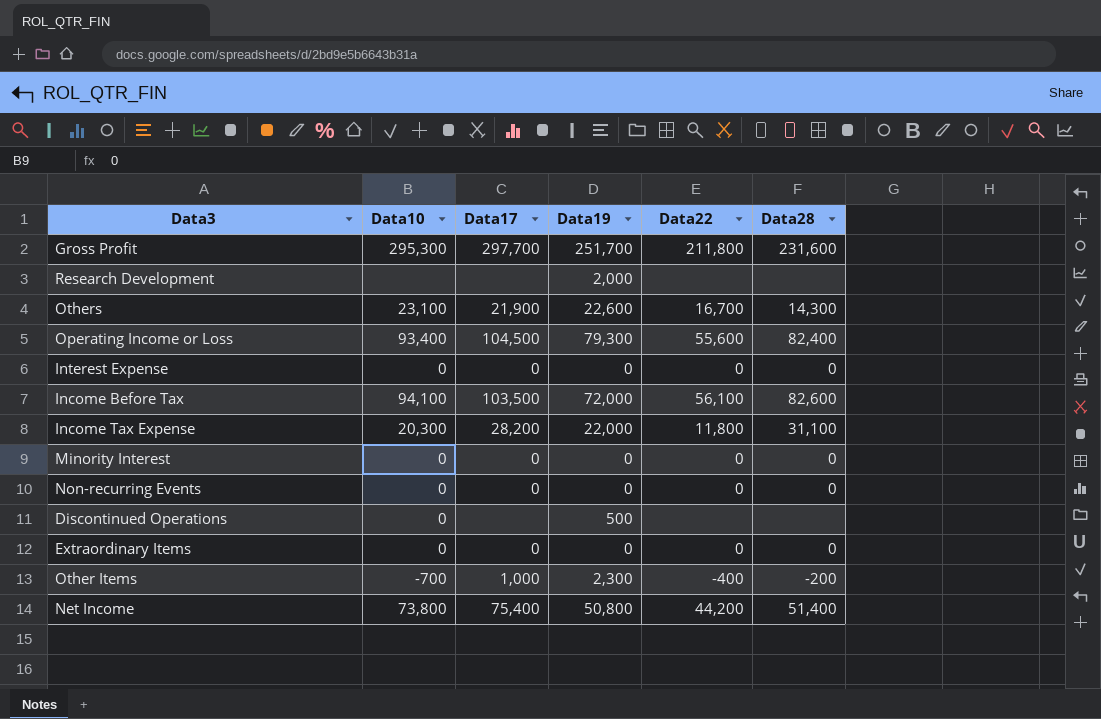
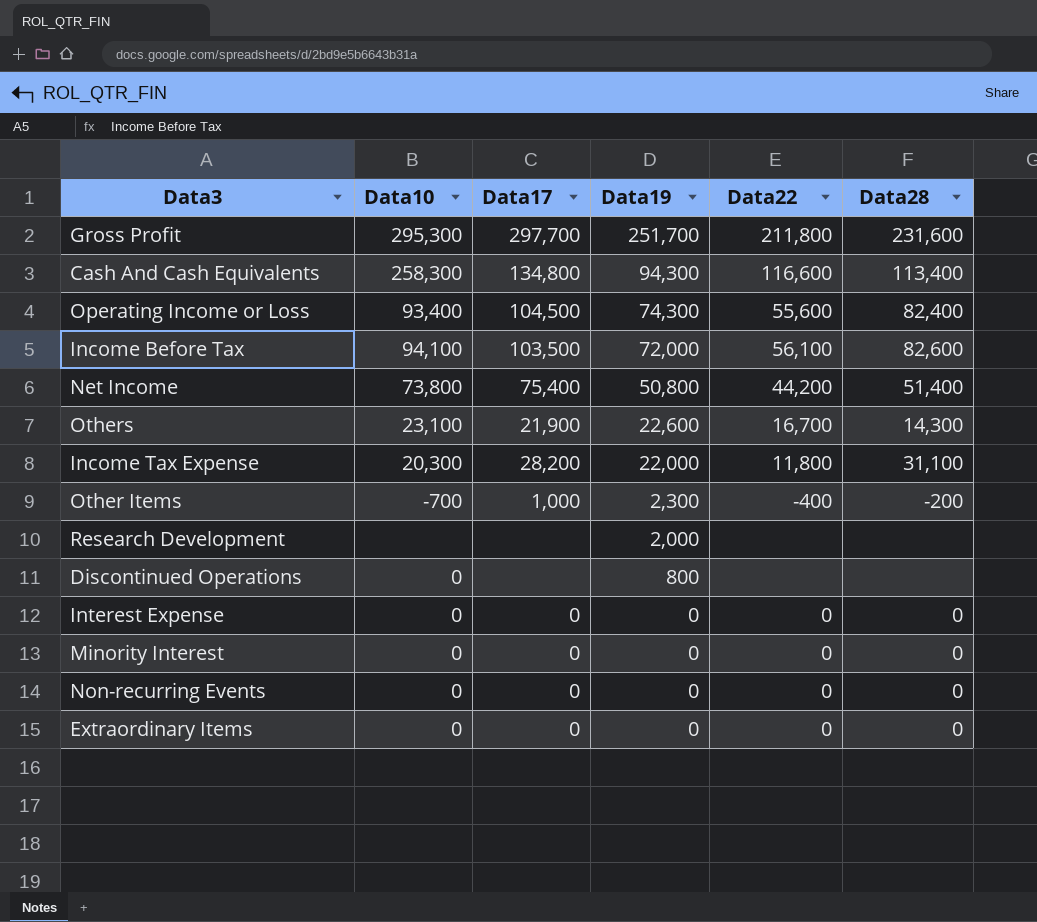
row order: none -> Data19 descending
row Cash And Cash Equivalents: none -> 258,300 | 134,800 | 94,300 | 116,600 | 113,400
Operating Income or Loss | Data19: 79,300 -> 74,300
Discontinued Operations | Data19: 500 -> 800

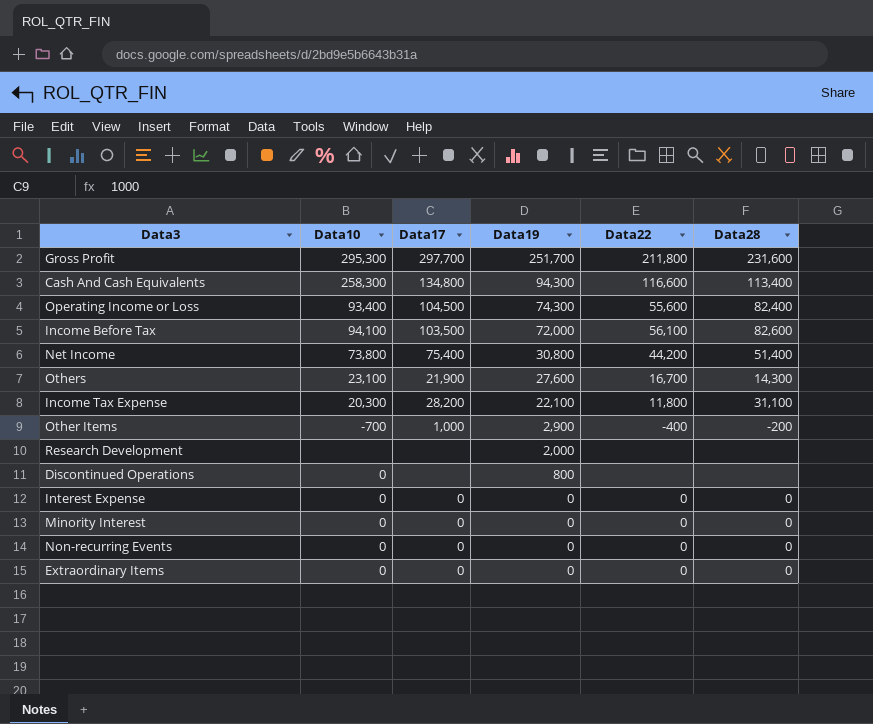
Net Income | Data19: 50,800 -> 30,800
Others | Data19: 22,600 -> 27,600
Income Tax Expense | Data19: 22,000 -> 22,100
Other Items | Data19: 2,300 -> 2,900

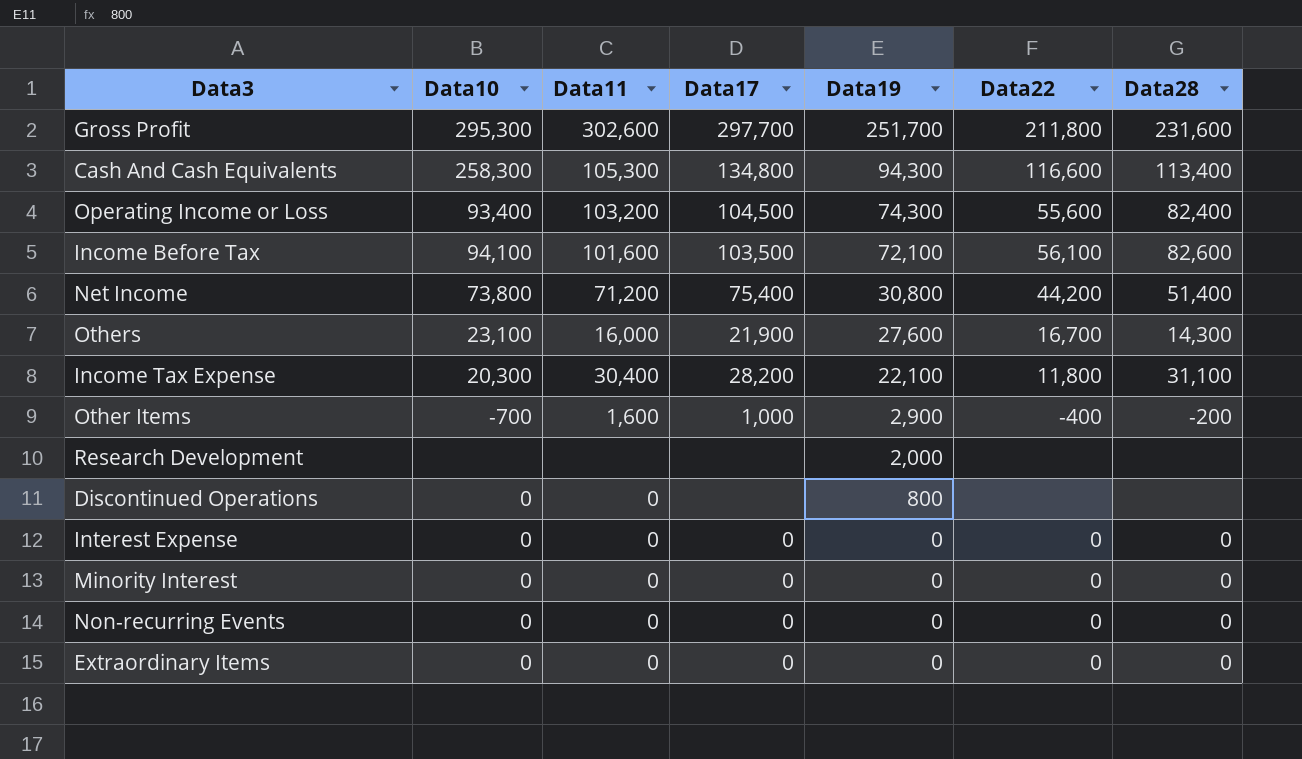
column Data11 | position: none -> 3
Income Before Tax | Data19: 72,000 -> 72,100

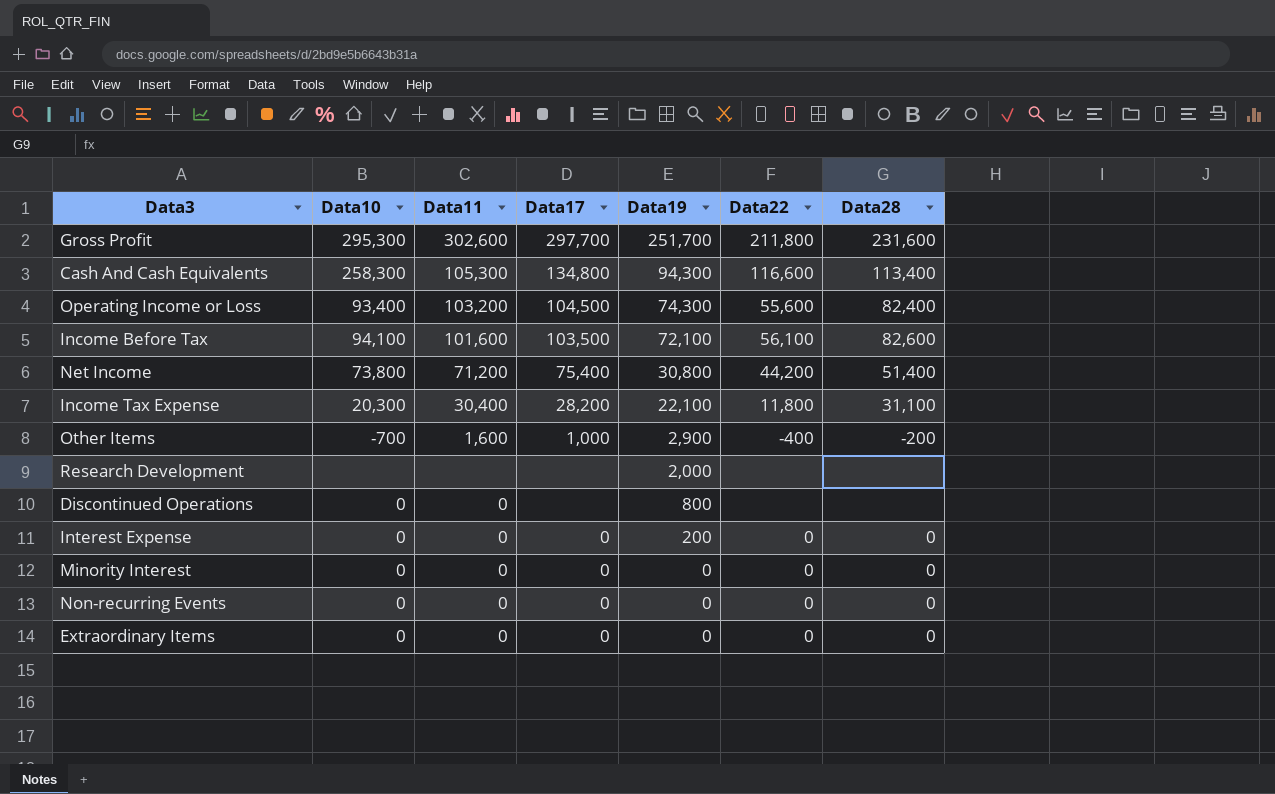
row Others: 23,100 | 16,000 | 21,900 | 27,600 | 16,700 | 14,300 -> none
Interest Expense | Data19: 0 -> 200

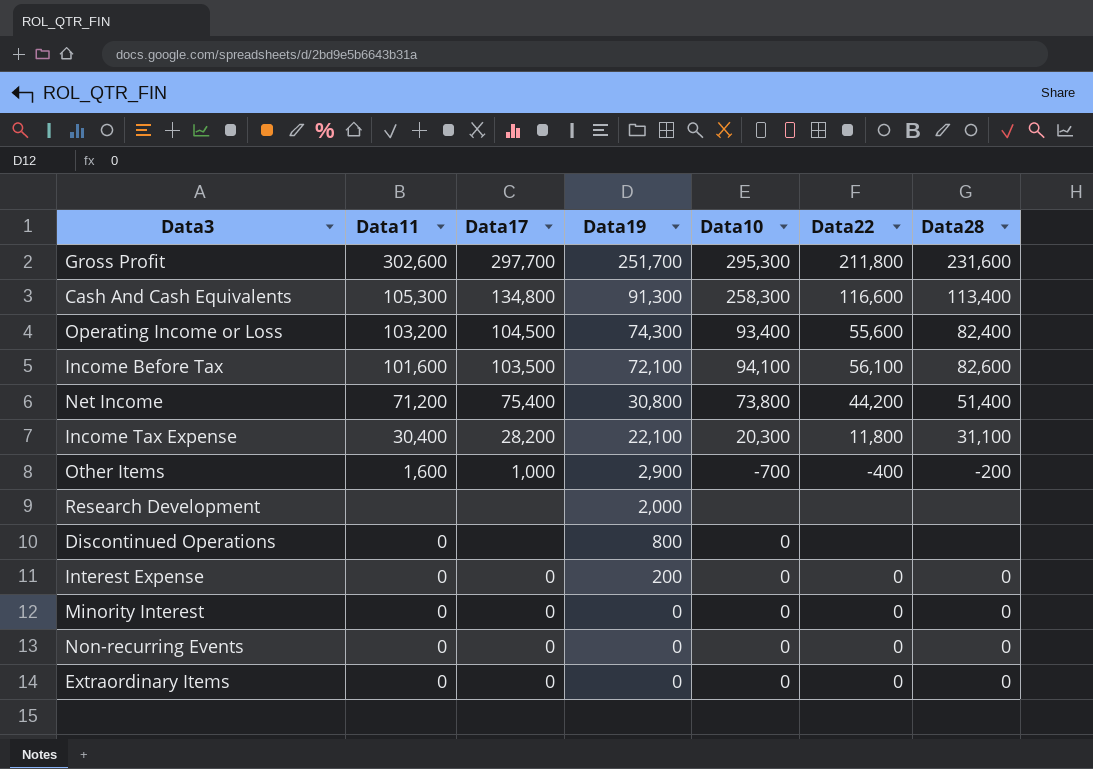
column Data10 | position: 2 -> 5
Cash And Cash Equivalents | Data19: 94,300 -> 91,300

